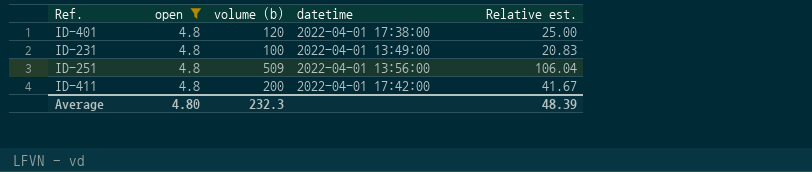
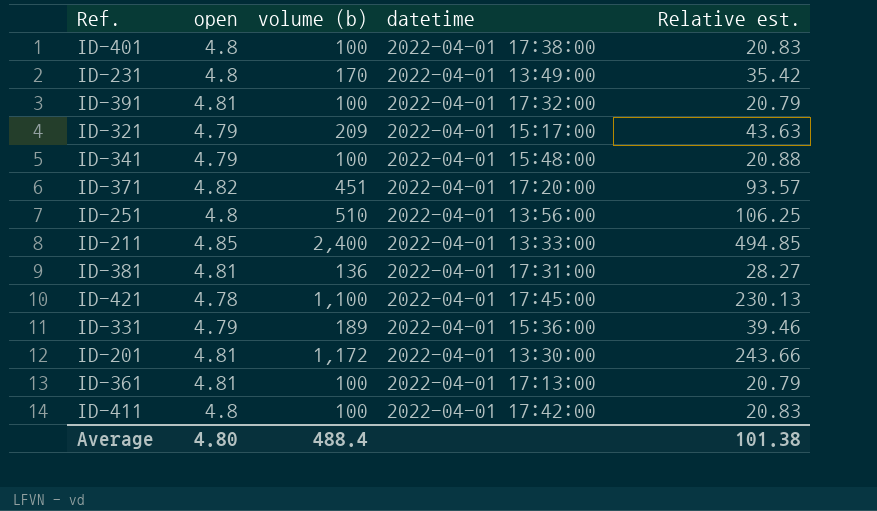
filter: open = 4.8 -> none
ID-401 | volume (b): 120 -> 100
ID-401 | Relative est.: 25.00 -> 20.83
ID-231 | volume (b): 100 -> 170
ID-231 | Relative est.: 20.83 -> 35.42
ID-251 | volume (b): 509 -> 510
ID-251 | Relative est.: 106.04 -> 106.25
ID-411 | volume (b): 200 -> 100
ID-411 | Relative est.: 41.67 -> 20.83
Average | volume (b): 232.3 -> 488.4
Average | Relative est.: 48.39 -> 101.38

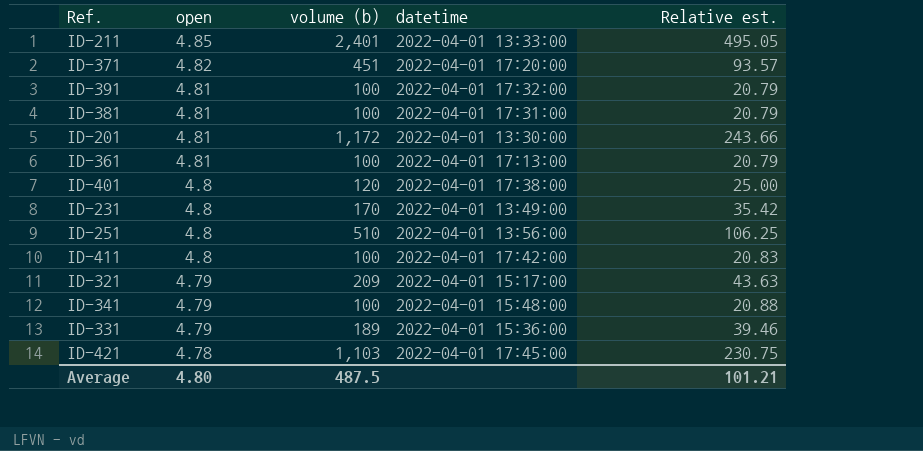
row order: none -> open descending
ID-211 | volume (b): 2,400 -> 2,401
ID-211 | Relative est.: 494.85 -> 495.05
ID-381 | volume (b): 136 -> 100
ID-381 | Relative est.: 28.27 -> 20.79
ID-401 | volume (b): 100 -> 120
ID-401 | Relative est.: 20.83 -> 25.00
ID-421 | volume (b): 1,100 -> 1,103
ID-421 | Relative est.: 230.13 -> 230.75
Average | volume (b): 488.4 -> 487.5
Average | Relative est.: 101.38 -> 101.21

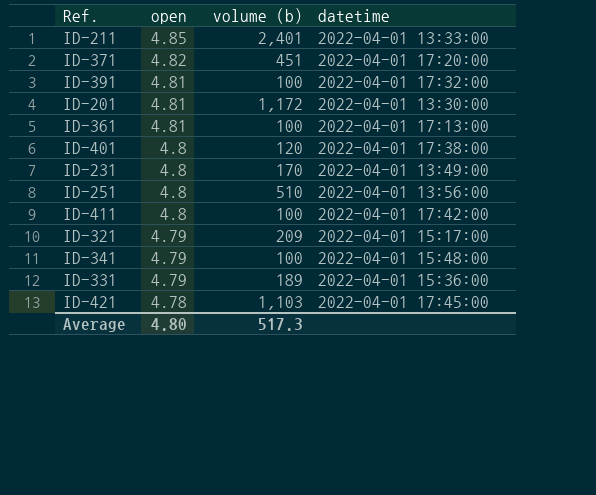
column Relative est. | formula: [volume (b)] / [open] -> none
row ID-381: 4.81 | 100 | 2022-04-01 17:31:00 | 20.79 -> none
Average | volume (b): 487.5 -> 517.3

